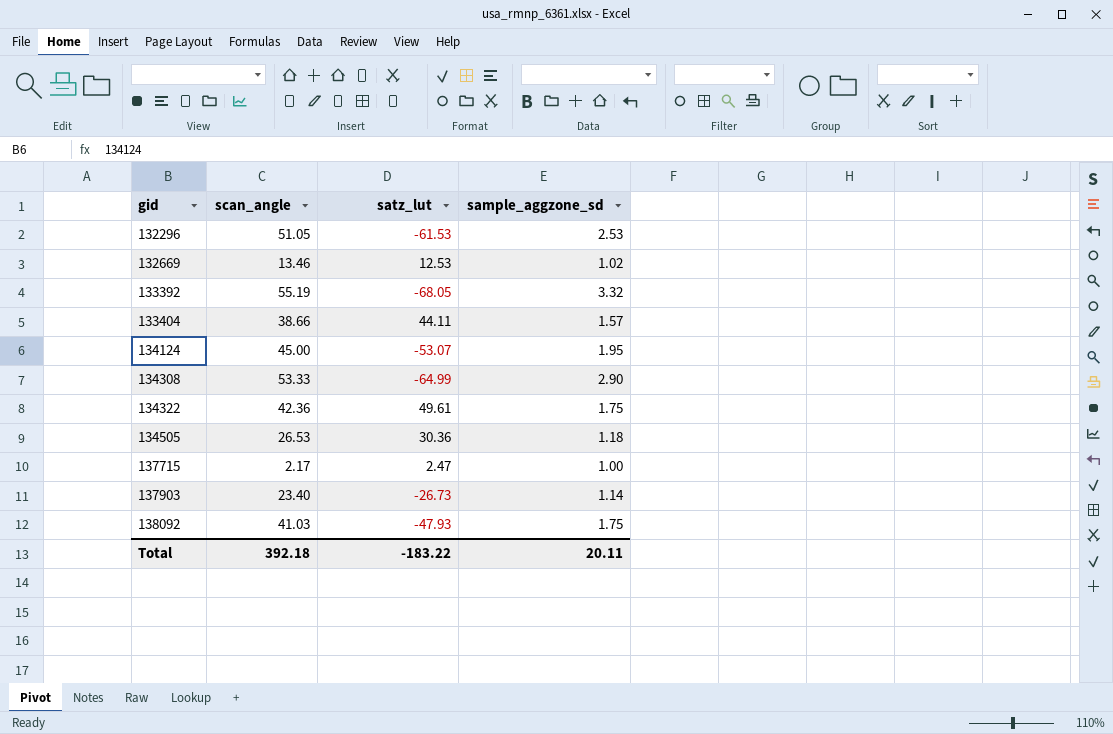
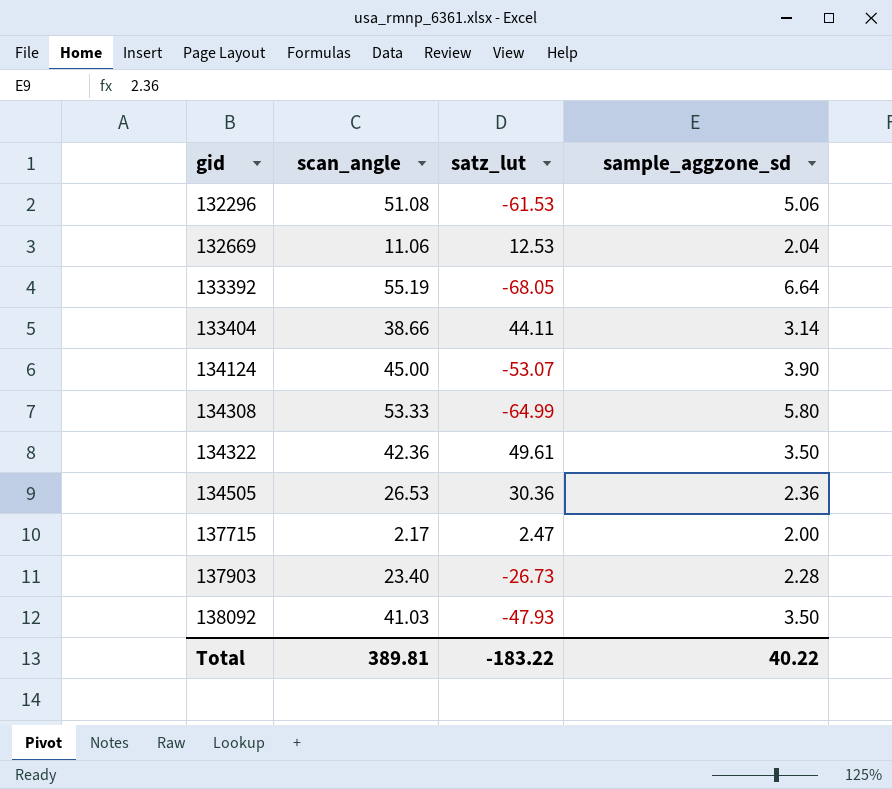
132296 | scan_angle: 51.05 -> 51.08
132296 | sample_aggzone_sd: 2.53 -> 5.06
132669 | scan_angle: 13.46 -> 11.06
132669 | sample_aggzone_sd: 1.02 -> 2.04
133392 | sample_aggzone_sd: 3.32 -> 6.64
133404 | sample_aggzone_sd: 1.57 -> 3.14
134124 | sample_aggzone_sd: 1.95 -> 3.90
134308 | sample_aggzone_sd: 2.90 -> 5.80
134322 | sample_aggzone_sd: 1.75 -> 3.50
134505 | sample_aggzone_sd: 1.18 -> 2.36
137715 | sample_aggzone_sd: 1.00 -> 2.00
137903 | sample_aggzone_sd: 1.14 -> 2.28
138092 | sample_aggzone_sd: 1.75 -> 3.50
Total | scan_angle: 392.18 -> 389.81
Total | sample_aggzone_sd: 20.11 -> 40.22

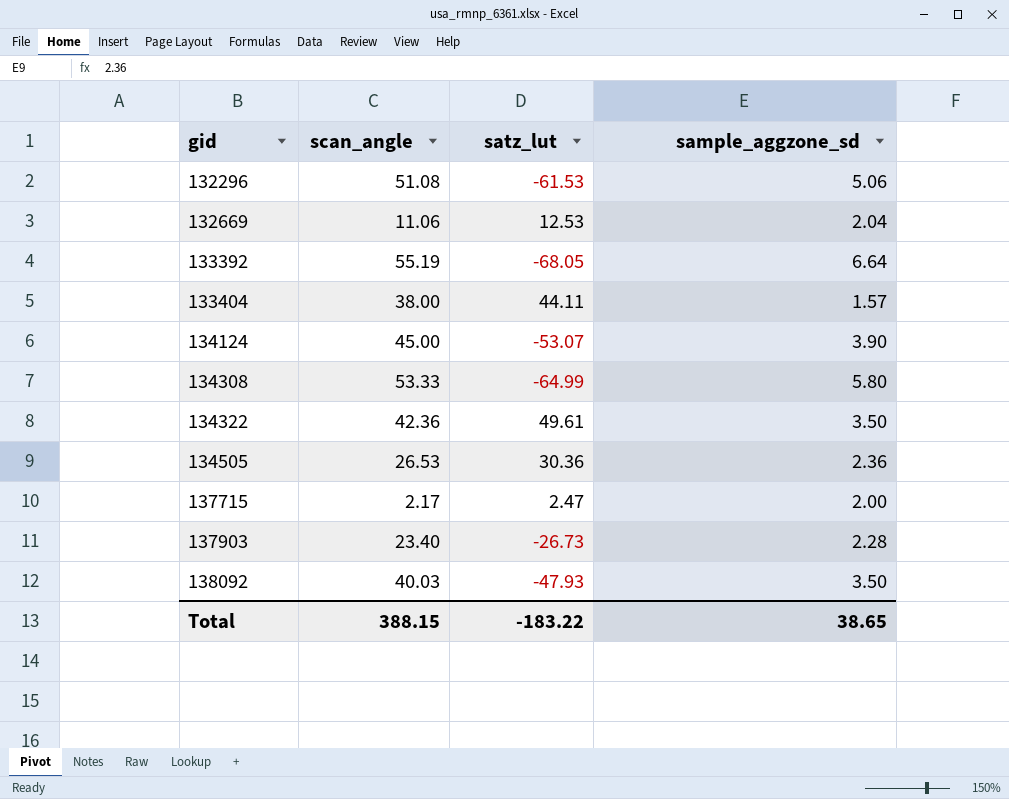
133404 | scan_angle: 38.66 -> 38.00
133404 | sample_aggzone_sd: 3.14 -> 1.57
138092 | scan_angle: 41.03 -> 40.03
Total | scan_angle: 389.81 -> 388.15
Total | sample_aggzone_sd: 40.22 -> 38.65

